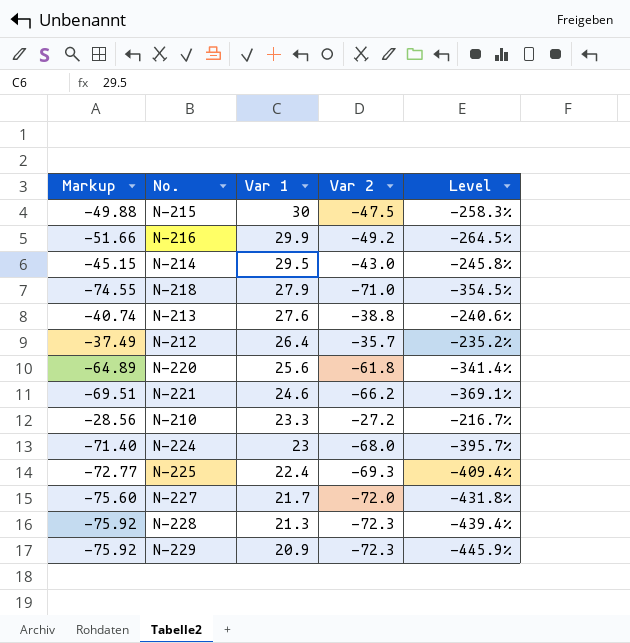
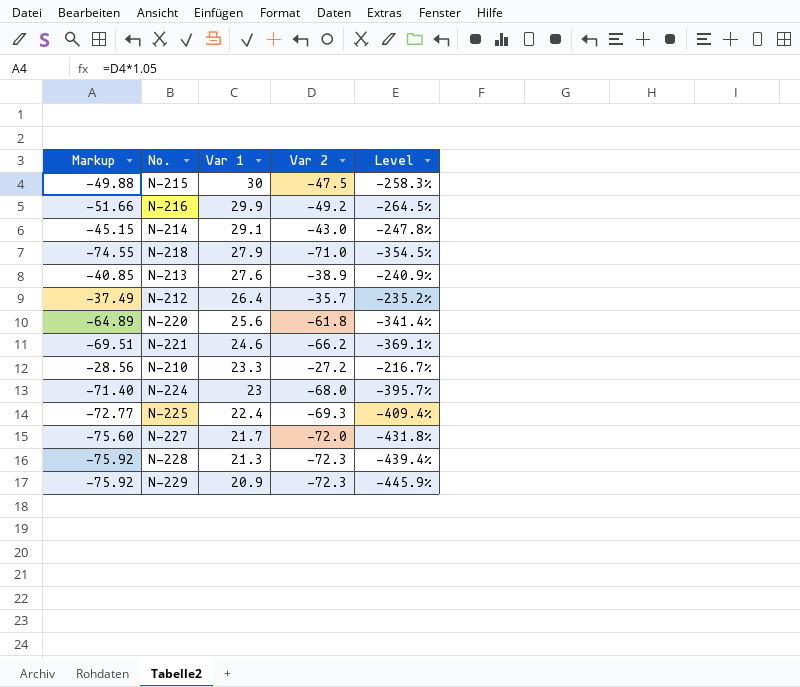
N-214 | Var 1: 29.5 -> 29.1
N-214 | Level: -245.8% -> -247.8%
N-213 | Markup: -40.74 -> -40.85
N-213 | Var 2: -38.8 -> -38.9
N-213 | Level: -240.6% -> -240.9%

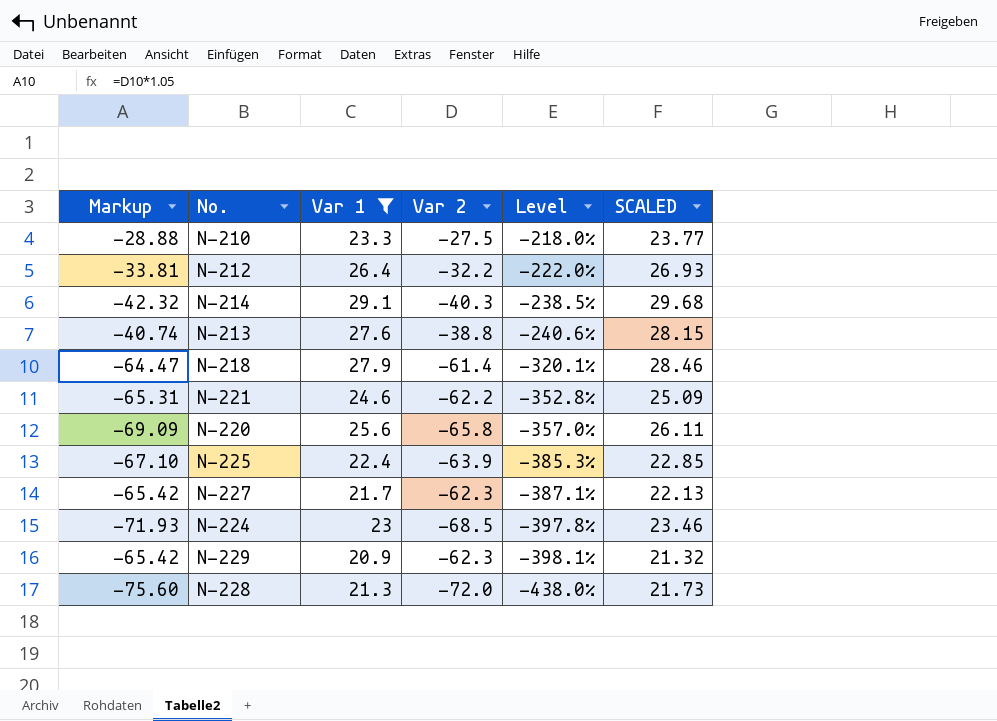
filter: none -> Var 1 <= 29.1
row order: Var 1 descending -> Level descending
column SCALED | formula: none -> [Var 1] * 1.02
N-210 | Markup: -28.56 -> -28.88
N-210 | Var 2: -27.2 -> -27.5
N-210 | Level: -216.7% -> -218.0%
N-212 | Markup: -37.49 -> -33.81
N-212 | Var 2: -35.7 -> -32.2
N-212 | Level: -235.2% -> -222.0%
N-214 | Markup: -45.15 -> -42.32
N-214 | Var 2: -43.0 -> -40.3
N-214 | Level: -247.8% -> -238.5%
N-213 | Markup: -40.85 -> -40.74
N-213 | Var 2: -38.9 -> -38.8
N-213 | Level: -240.9% -> -240.6%
N-218 | Markup: -74.55 -> -64.47
N-218 | Var 2: -71.0 -> -61.4
N-218 | Level: -354.5% -> -320.1%
N-221 | Markup: -69.51 -> -65.31
N-221 | Var 2: -66.2 -> -62.2
N-221 | Level: -369.1% -> -352.8%
N-220 | Markup: -64.89 -> -69.09
N-220 | Var 2: -61.8 -> -65.8
N-220 | Level: -341.4% -> -357.0%
N-225 | Markup: -72.77 -> -67.10
N-225 | Var 2: -69.3 -> -63.9
N-225 | Level: -409.4% -> -385.3%
N-227 | Markup: -75.60 -> -65.42
N-227 | Var 2: -72.0 -> -62.3
N-227 | Level: -431.8% -> -387.1%
N-224 | Markup: -71.40 -> -71.93
N-224 | Var 2: -68.0 -> -68.5
N-224 | Level: -395.7% -> -397.8%
N-229 | Markup: -75.92 -> -65.42
N-229 | Var 2: -72.3 -> -62.3
N-229 | Level: -445.9% -> -398.1%
N-228 | Markup: -75.92 -> -75.60
N-228 | Var 2: -72.3 -> -72.0
N-228 | Level: -439.4% -> -438.0%

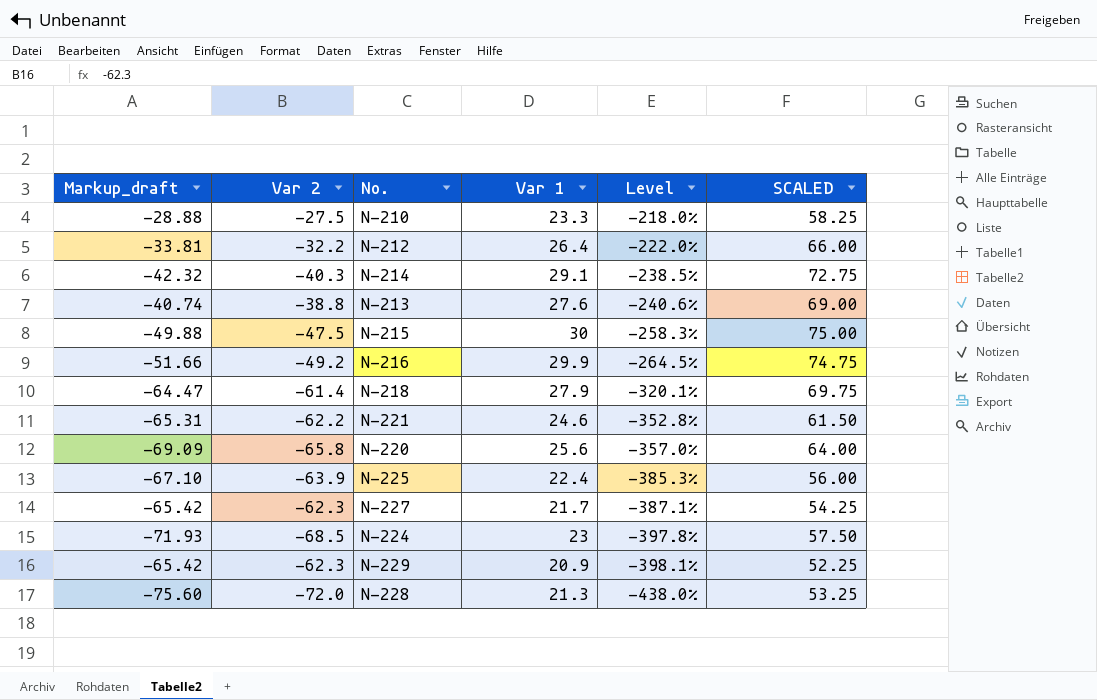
filter: Var 1 <= 29.1 -> none
column name: Markup -> Markup_draft
column Var 2 | position: 4 -> 2
column SCALED | formula: [Var 1] * 1.02 -> [Var 1] * 2.5

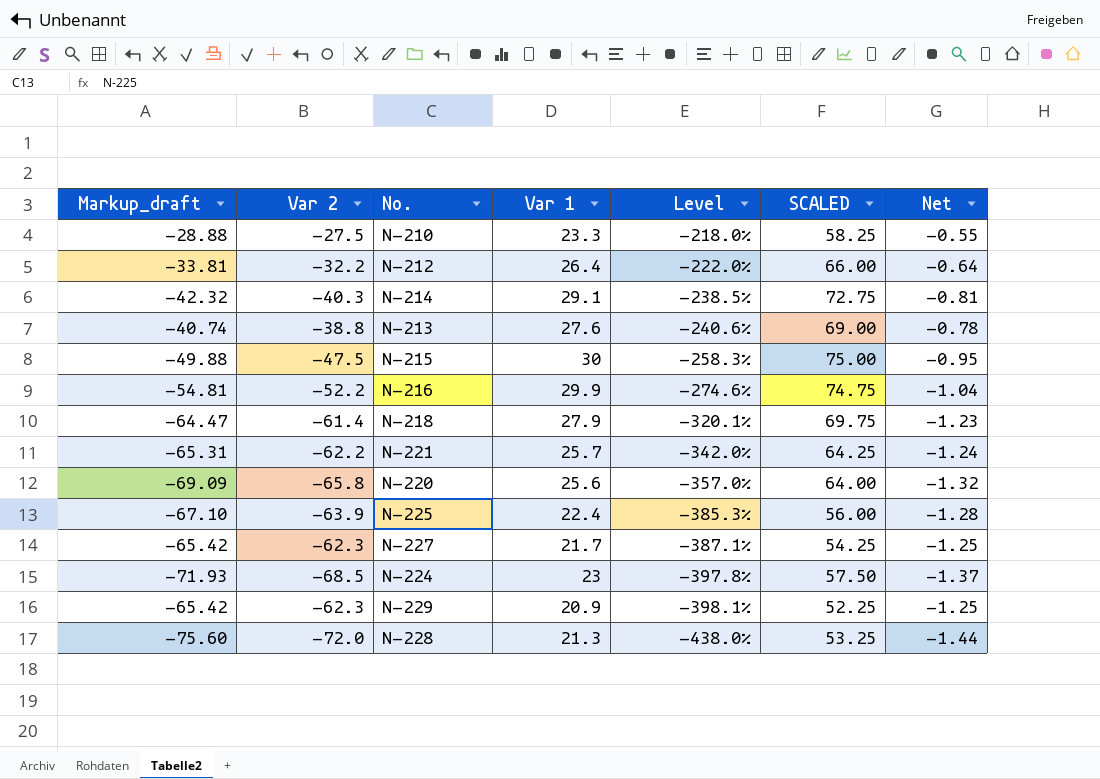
column Net | formula: none -> [Var 2] * 0.02
N-216 | Markup_draft: -51.66 -> -54.81
N-216 | Var 2: -49.2 -> -52.2
N-216 | Level: -264.5% -> -274.6%
N-221 | Var 1: 24.6 -> 25.7
N-221 | Level: -352.8% -> -342.0%
N-221 | SCALED: 61.50 -> 64.25

